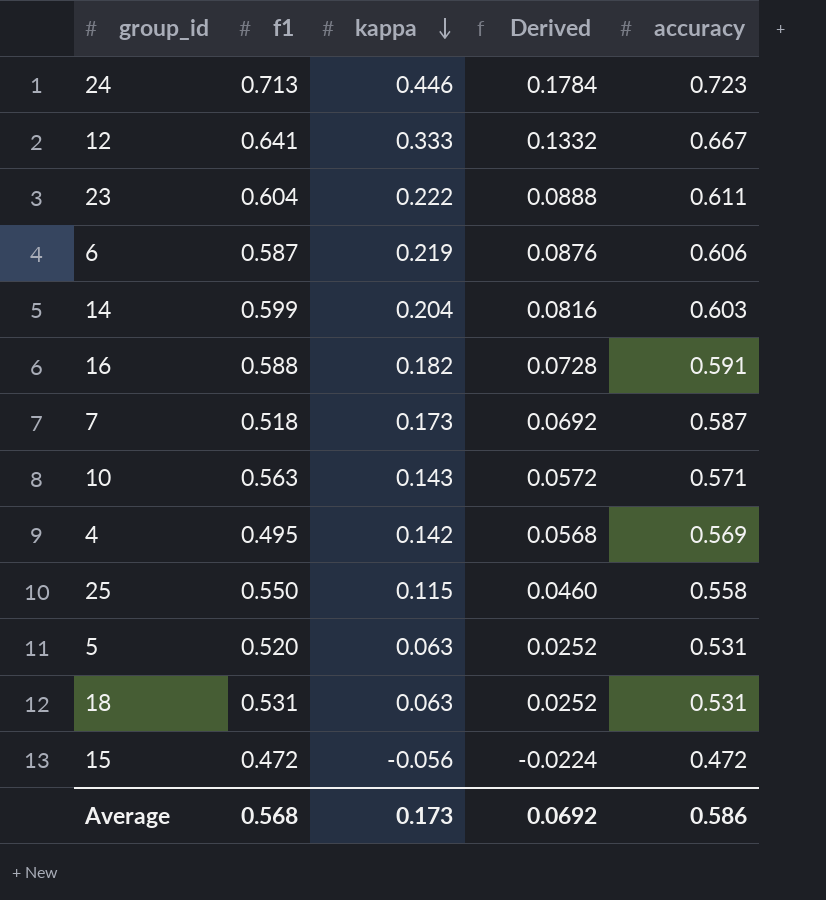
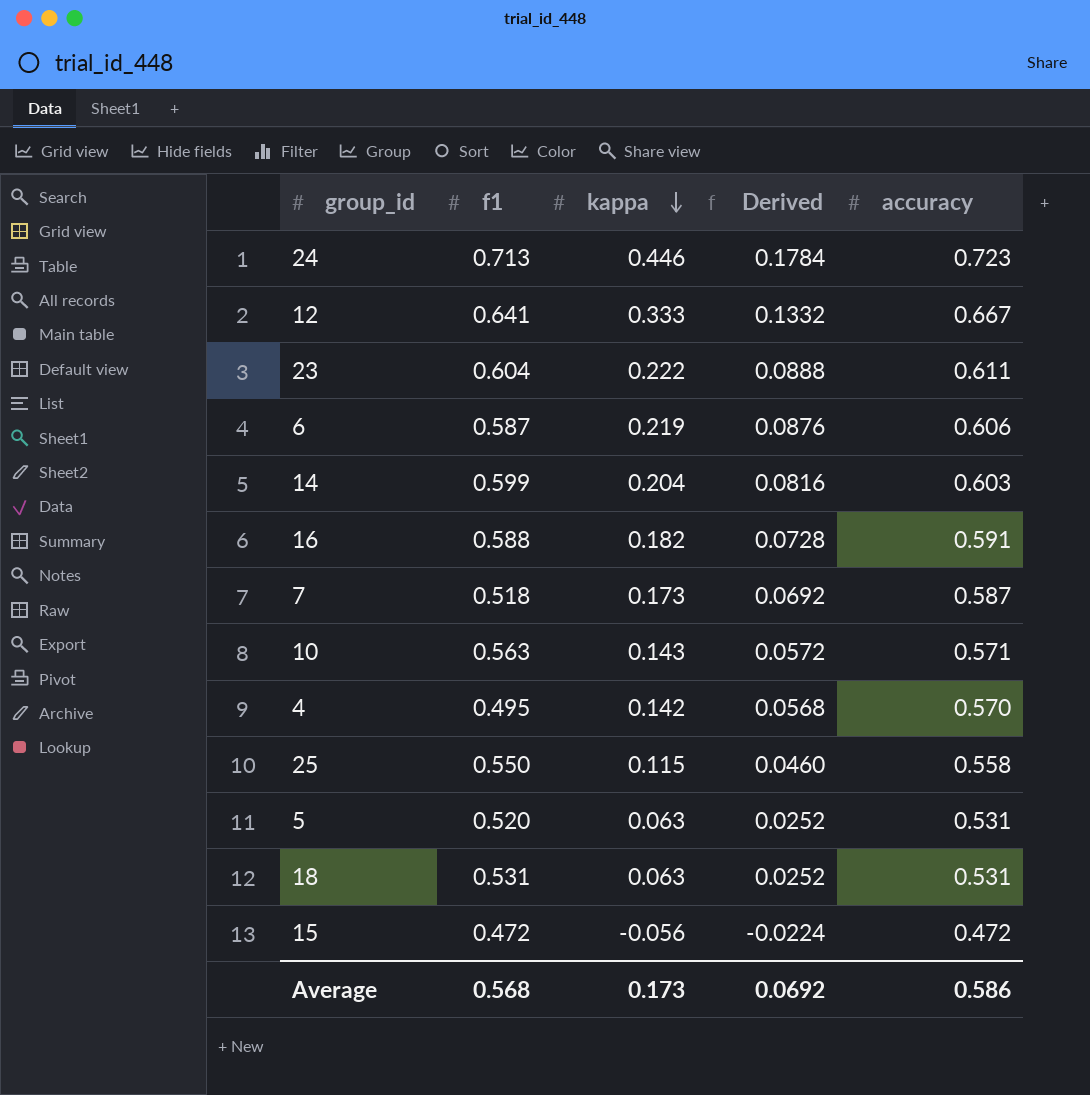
4 | accuracy: 0.569 -> 0.570

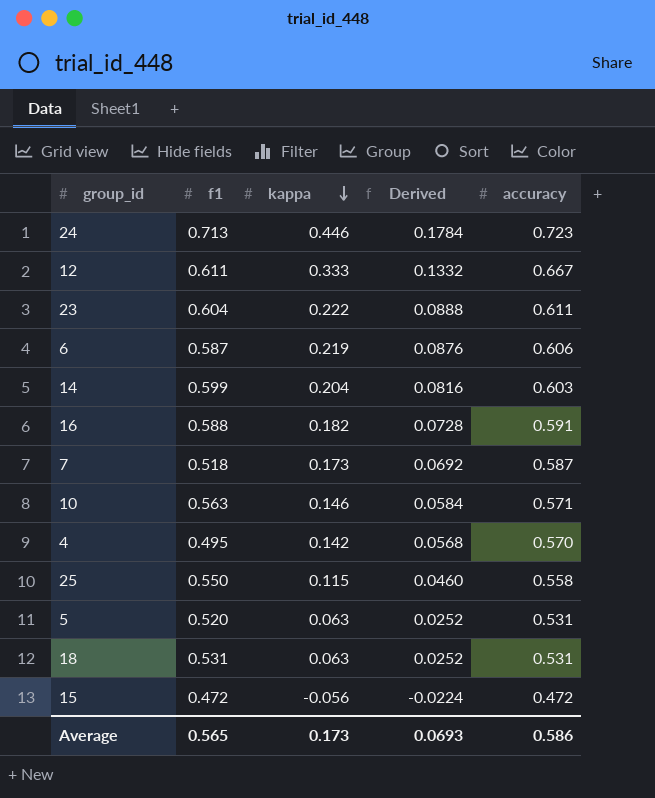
12 | f1: 0.641 -> 0.611
10 | kappa: 0.143 -> 0.146
10 | Derived: 0.0572 -> 0.0584
Average | f1: 0.568 -> 0.565
Average | Derived: 0.0692 -> 0.0693

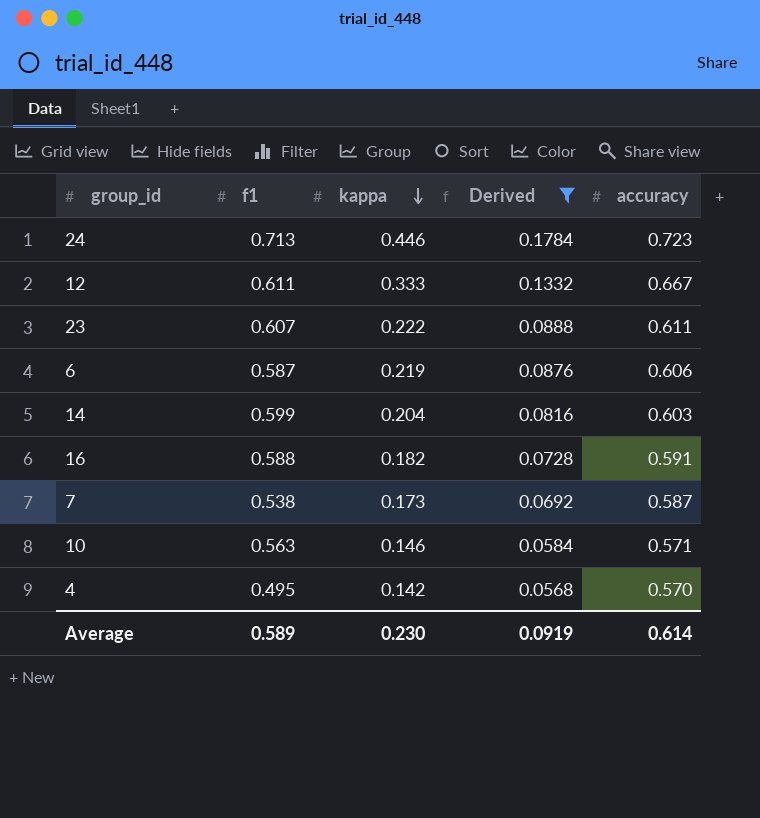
filter: none -> Derived >= 0.0568
23 | f1: 0.604 -> 0.607
7 | f1: 0.518 -> 0.538
Average | f1: 0.565 -> 0.589
Average | kappa: 0.173 -> 0.230
Average | Derived: 0.0693 -> 0.0919
Average | accuracy: 0.586 -> 0.614

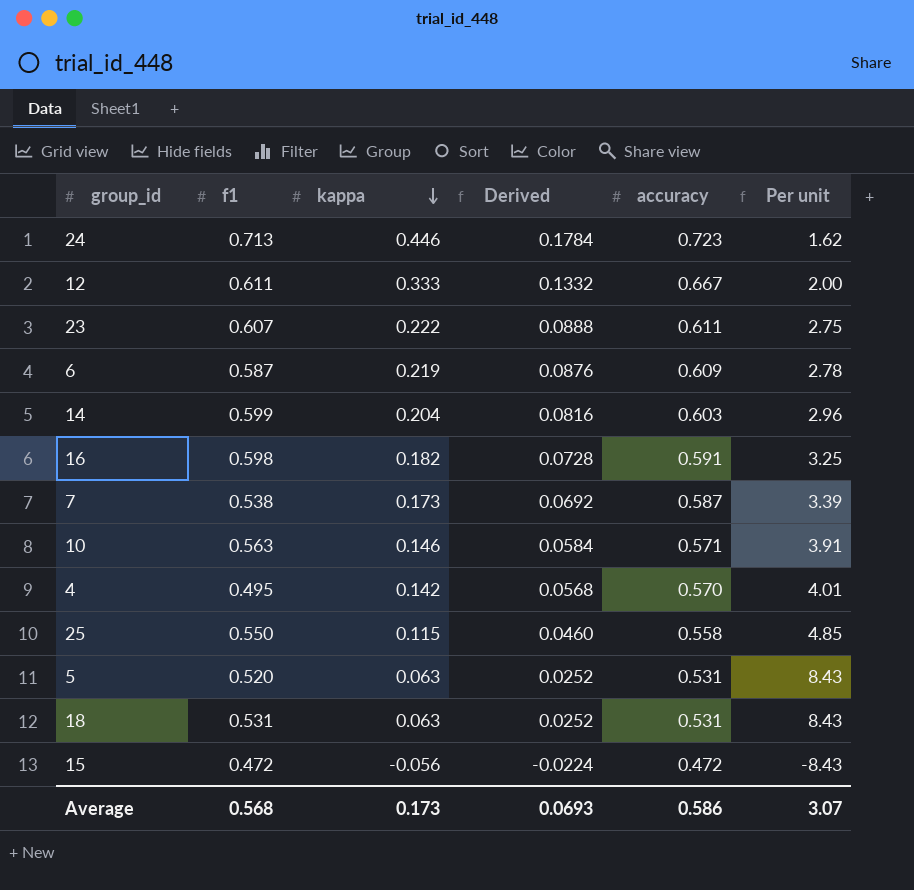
filter: Derived >= 0.0568 -> none
column Per unit | formula: none -> [accuracy] / [kappa]
6 | accuracy: 0.606 -> 0.609
16 | f1: 0.588 -> 0.598
Average | f1: 0.589 -> 0.568
Average | kappa: 0.230 -> 0.173
Average | Derived: 0.0919 -> 0.0693
Average | accuracy: 0.614 -> 0.586

